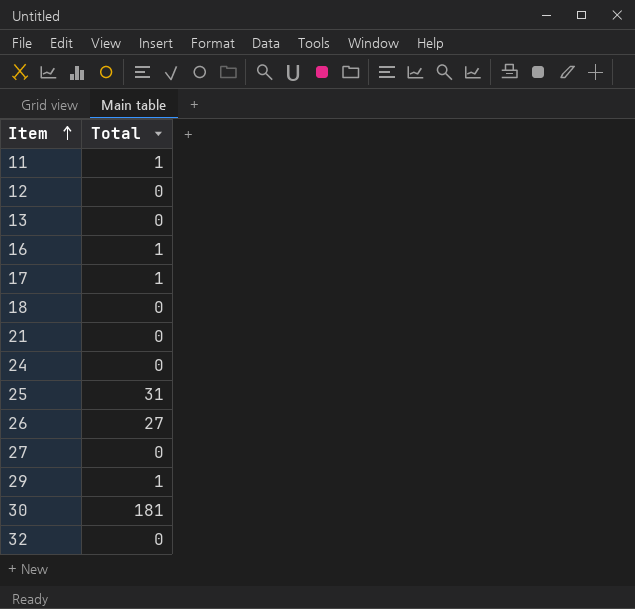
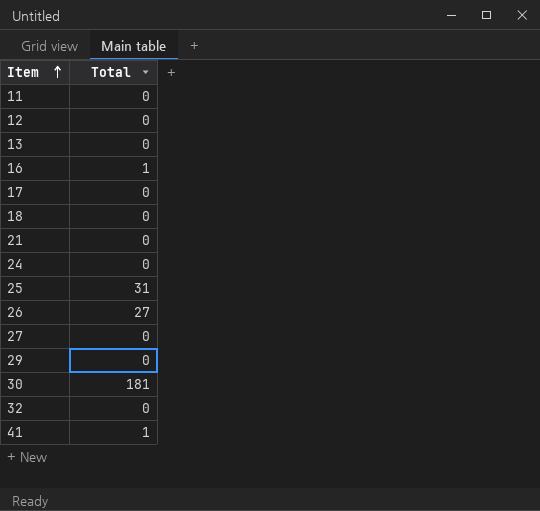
11 | Total: 1 -> 0
17 | Total: 1 -> 0
29 | Total: 1 -> 0
row 41: none -> 1

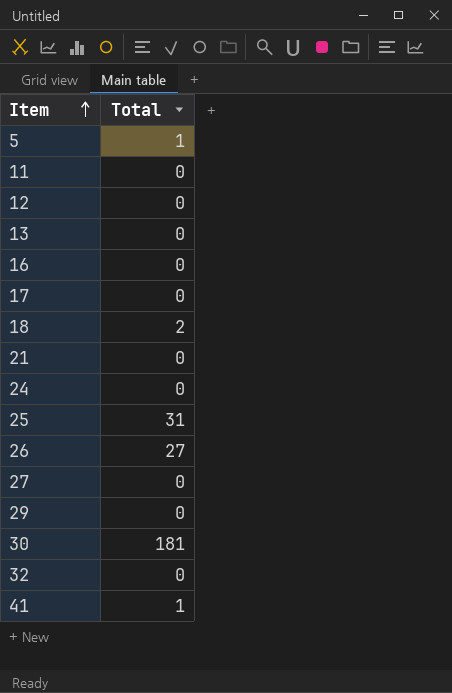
row 5: none -> 1
16 | Total: 1 -> 0
18 | Total: 0 -> 2

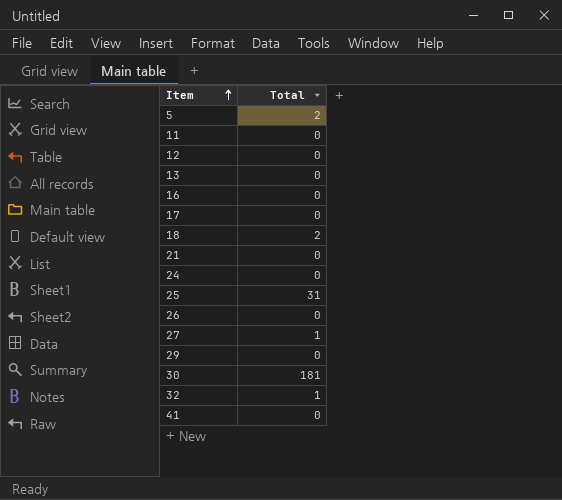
5 | Total: 1 -> 2
26 | Total: 27 -> 0
27 | Total: 0 -> 1
32 | Total: 0 -> 1
41 | Total: 1 -> 0

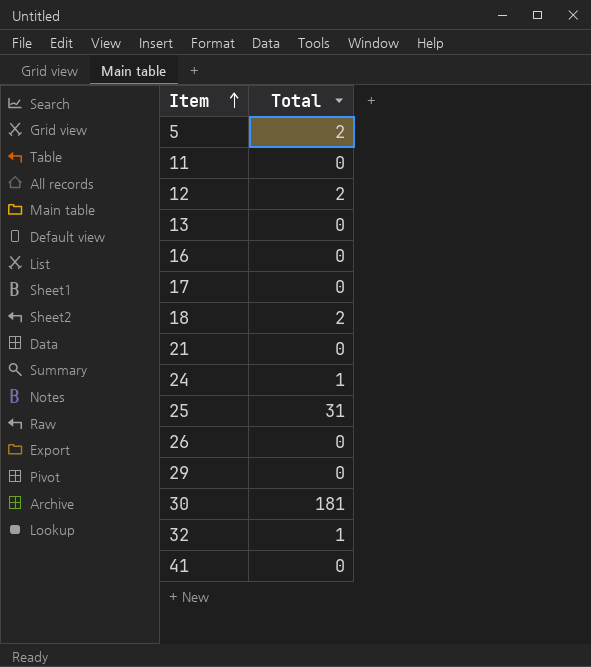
row 27: 1 -> none
12 | Total: 0 -> 2
24 | Total: 0 -> 1

